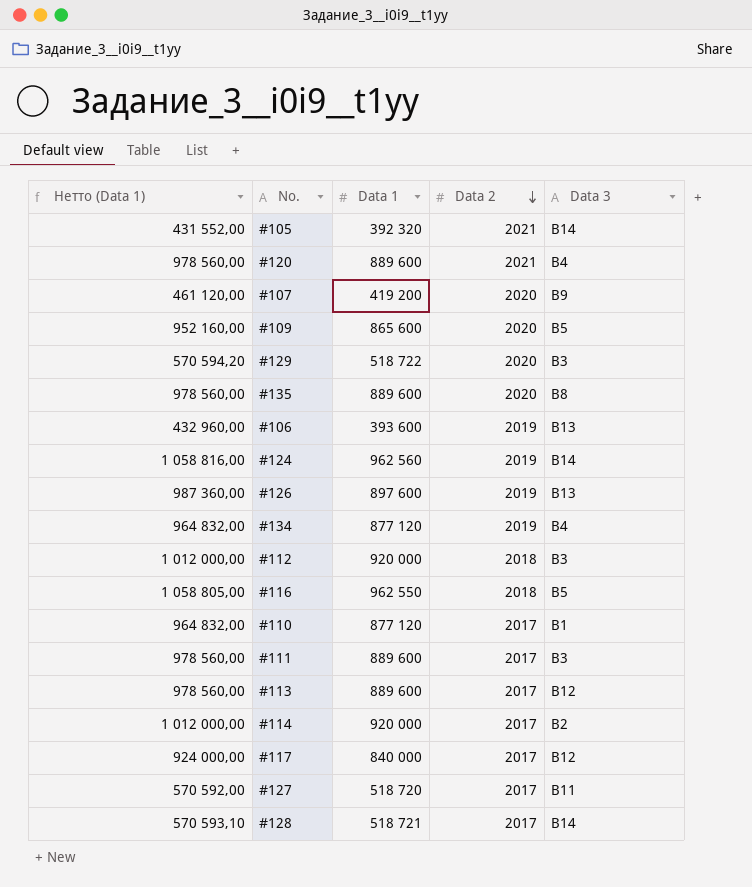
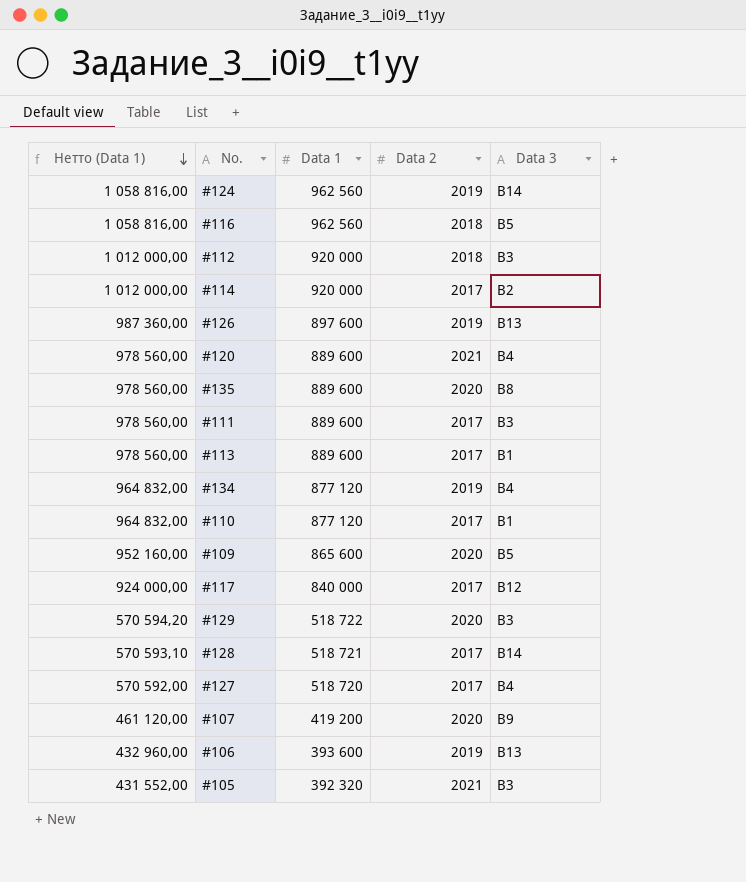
row order: Data 2 descending -> Нетто (Data 1) descending
#116 | Нетто (Data 1): 1 058 805,00 -> 1 058 816,00
#116 | Data 1: 962 550 -> 962 560
#113 | Data 3: В12 -> В1
#127 | Data 3: В11 -> В4
#105 | Data 3: В14 -> В3

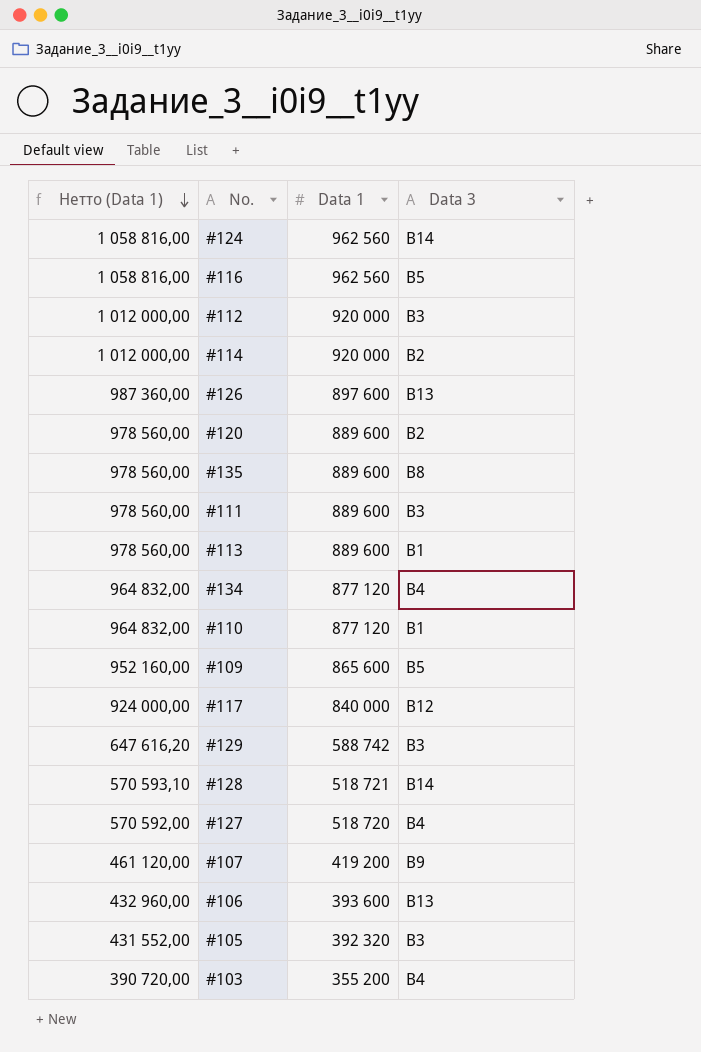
column Data 2 | position: 4 -> none
#120 | Data 3: В4 -> В2
#129 | Нетто (Data 1): 570 594,20 -> 647 616,20
#129 | Data 1: 518 722 -> 588 742
row #103: none -> 390 720,00 | 355 200 | В4

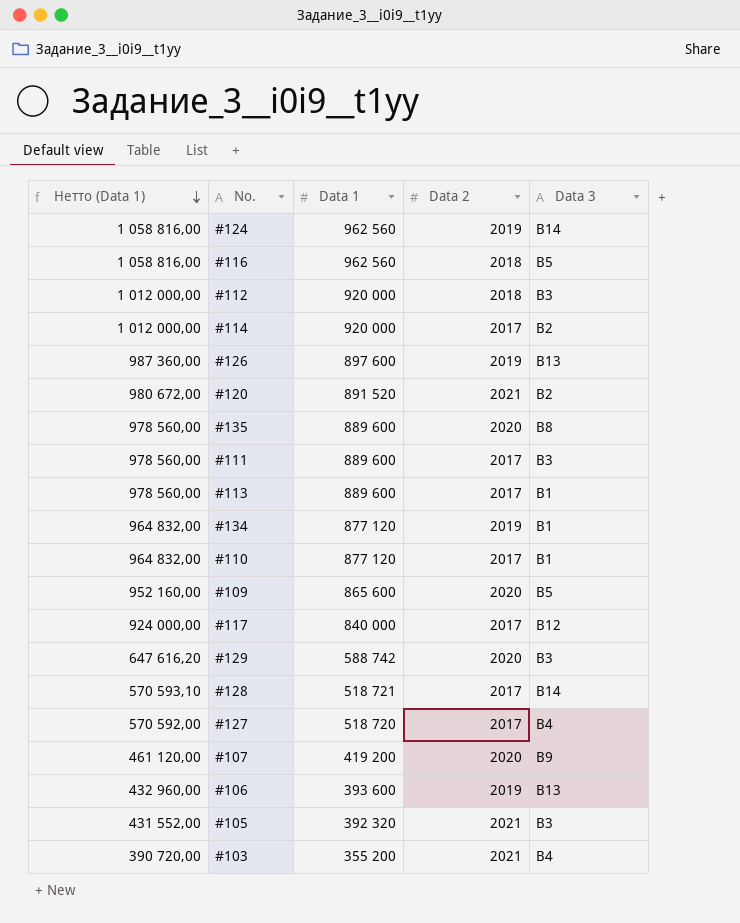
column Data 2 | position: none -> 4
#120 | Нетто (Data 1): 978 560,00 -> 980 672,00
#120 | Data 1: 889 600 -> 891 520
#134 | Data 3: В4 -> В1

